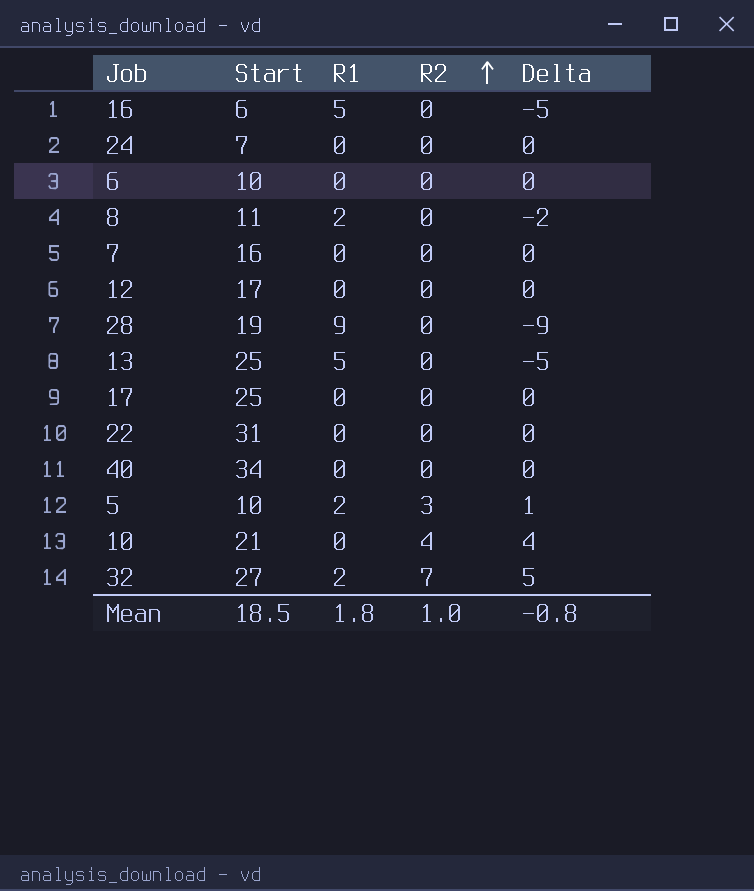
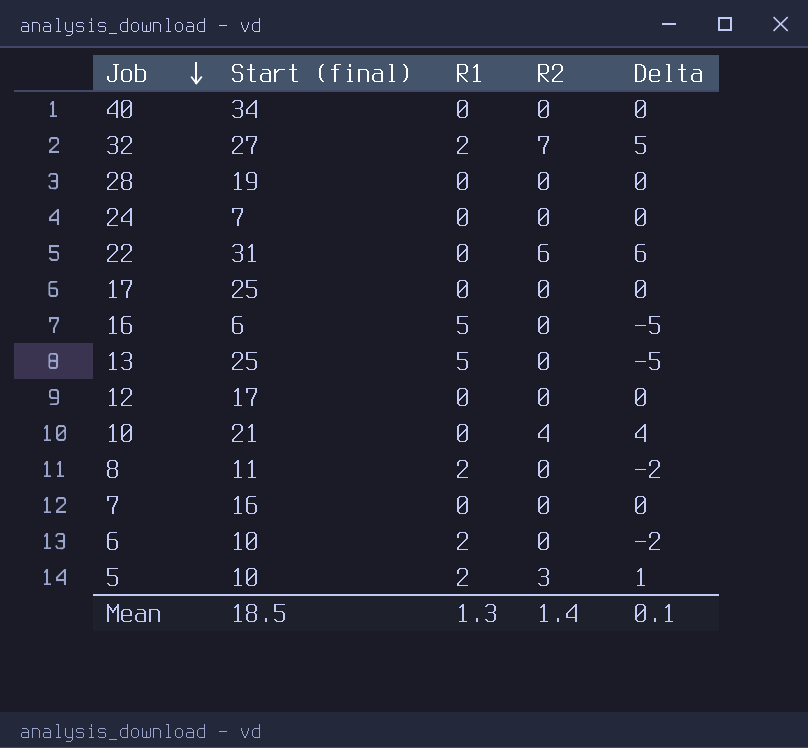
row order: R2 ascending -> Job descending
column name: Start -> Start (final)
28 | R1: 9 -> 0
28 | Delta: -9 -> 0
22 | R2: 0 -> 6
22 | Delta: 0 -> 6
6 | R1: 0 -> 2
6 | Delta: 0 -> -2
Mean | R1: 1.8 -> 1.3
Mean | R2: 1.0 -> 1.4
Mean | Delta: -0.8 -> 0.1

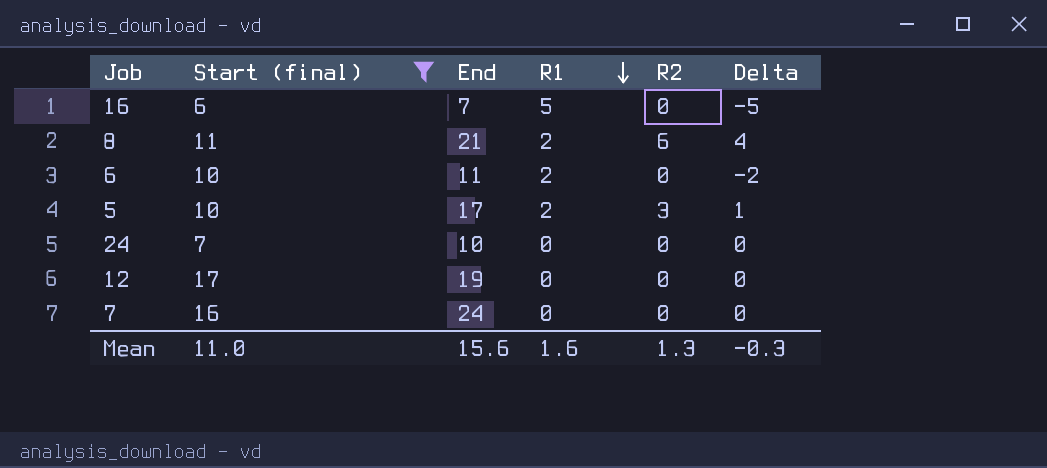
filter: none -> Start (final) <= 17
row order: Job descending -> R1 descending
column End | position: none -> 3
8 | R2: 0 -> 6
8 | Delta: -2 -> 4
Mean | Start (final): 18.5 -> 11.0
Mean | R1: 1.3 -> 1.6
Mean | R2: 1.4 -> 1.3
Mean | Delta: 0.1 -> -0.3

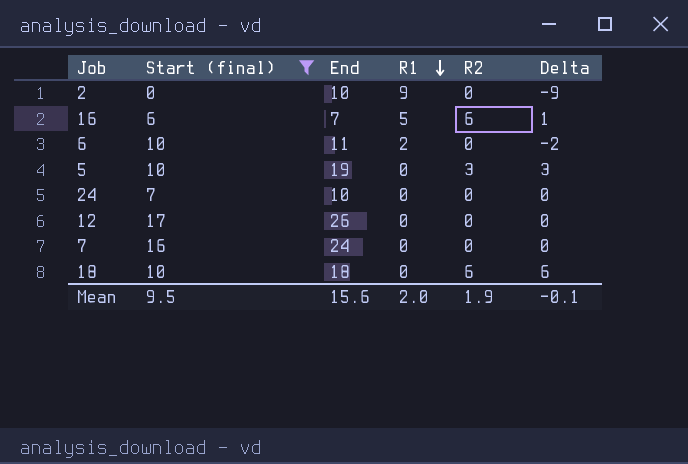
row 8: 11 | 21 | 2 | 6 | 4 -> none
row 2: none -> 0 | 10 | 9 | 0 | -9
16 | R2: 0 -> 6
16 | Delta: -5 -> 1
5 | End: 17 -> 19
5 | R1: 2 -> 0
5 | Delta: 1 -> 3
12 | End: 19 -> 26
row 18: none -> 10 | 18 | 0 | 6 | 6
Mean | Start (final): 11.0 -> 9.5
Mean | R1: 1.6 -> 2.0
Mean | R2: 1.3 -> 1.9
Mean | Delta: -0.3 -> -0.1

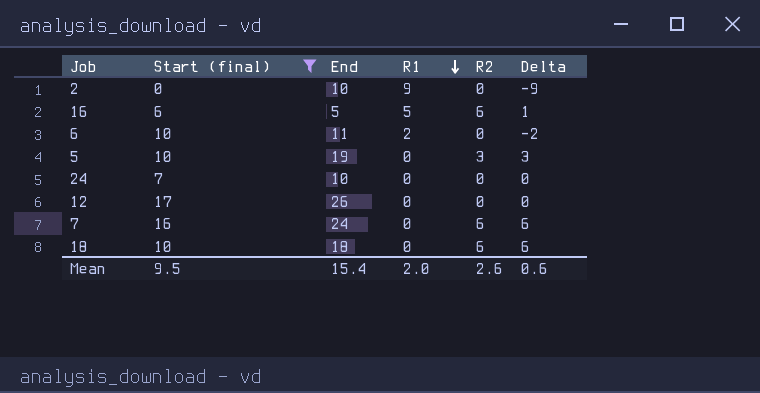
16 | End: 7 -> 5
7 | R2: 0 -> 6
7 | Delta: 0 -> 6
Mean | End: 15.6 -> 15.4
Mean | R2: 1.9 -> 2.6
Mean | Delta: -0.1 -> 0.6

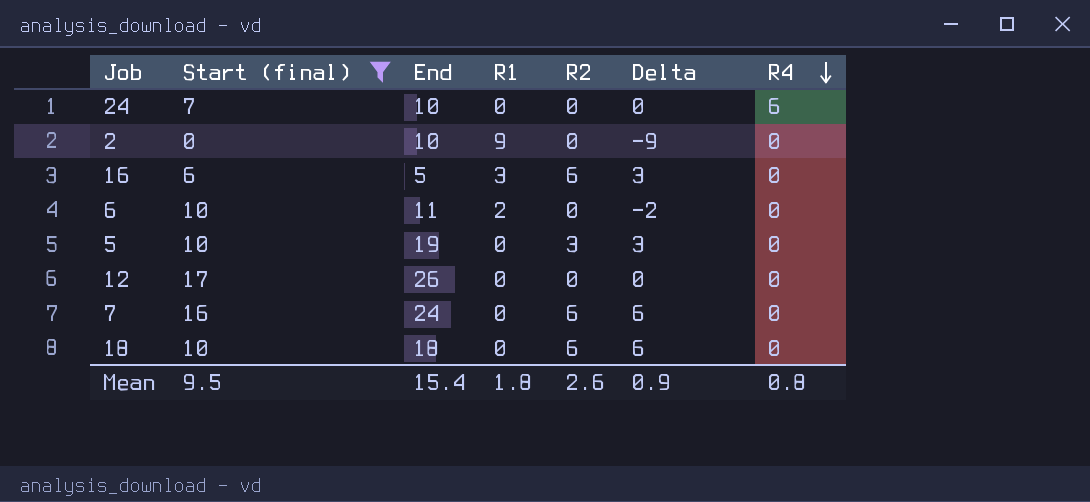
row order: R1 descending -> R4 descending
column R4 | position: none -> 7
16 | R1: 5 -> 3
16 | Delta: 1 -> 3
Mean | R1: 2.0 -> 1.8
Mean | Delta: 0.6 -> 0.9

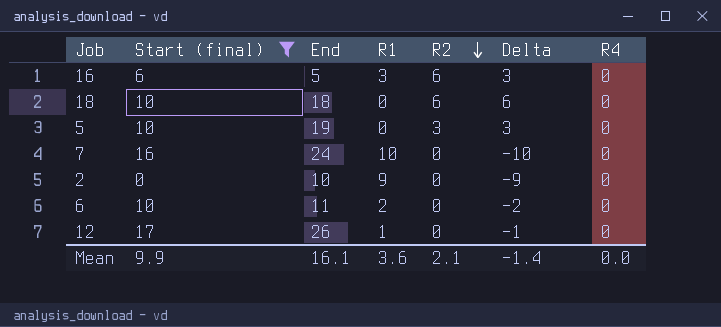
row order: R4 descending -> R2 descending
row 24: 7 | 10 | 0 | 0 | 0 | 6 -> none
7 | R1: 0 -> 10
7 | R2: 6 -> 0
7 | Delta: 6 -> -10
12 | R1: 0 -> 1
12 | Delta: 0 -> -1
Mean | Start (final): 9.5 -> 9.9
Mean | End: 15.4 -> 16.1
Mean | R1: 1.8 -> 3.6
Mean | R2: 2.6 -> 2.1
Mean | Delta: 0.9 -> -1.4
Mean | R4: 0.8 -> 0.0

